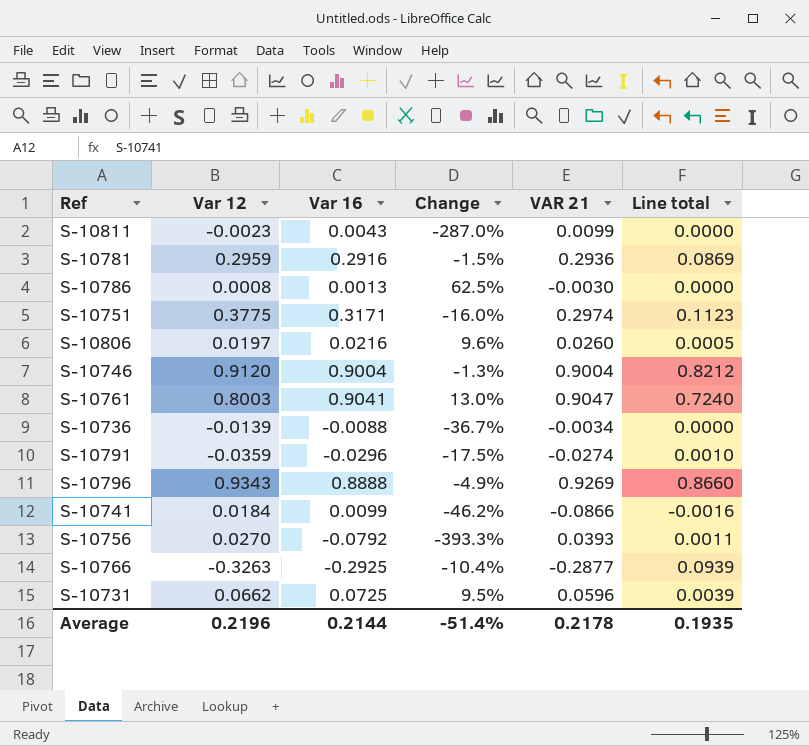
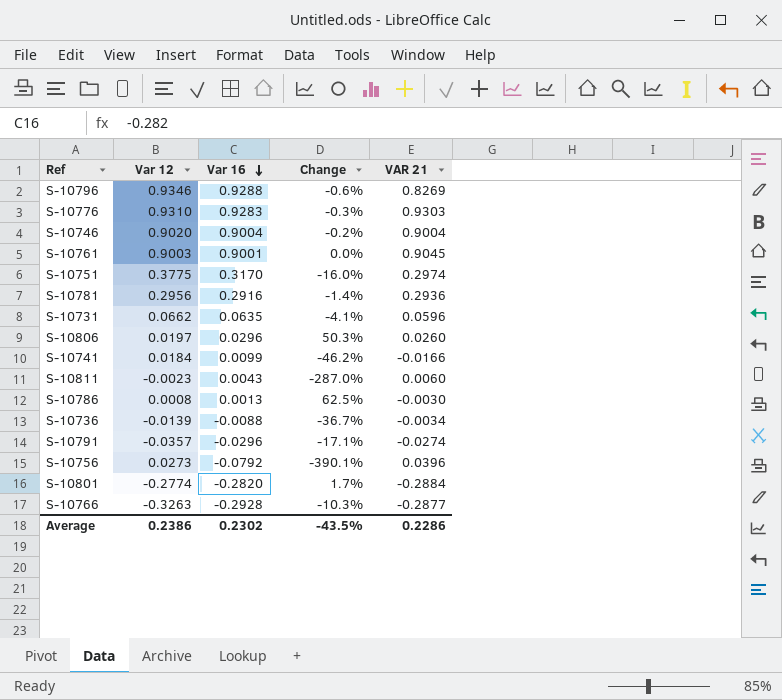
row order: none -> Var 16 descending
column Line total | formula: [Var 12] * [VAR 21] -> none
S-10796 | Var 12: 0.9343 -> 0.9346
S-10796 | Var 16: 0.8888 -> 0.9288
S-10796 | Change: -4.9% -> -0.6%
S-10796 | VAR 21: 0.9269 -> 0.8269
row S-10776: none -> 0.9310 | 0.9283 | -0.3% | 0.9303
S-10746 | Var 12: 0.9120 -> 0.9020
S-10746 | Change: -1.3% -> -0.2%
S-10761 | Var 12: 0.8003 -> 0.9003
S-10761 | Var 16: 0.9041 -> 0.9001
S-10761 | Change: 13.0% -> 0.0%
S-10761 | VAR 21: 0.9047 -> 0.9045
S-10751 | Var 16: 0.3171 -> 0.3170
S-10781 | Var 12: 0.2959 -> 0.2956
S-10781 | Change: -1.5% -> -1.4%
S-10731 | Var 16: 0.0725 -> 0.0635
S-10731 | Change: 9.5% -> -4.1%
S-10806 | Var 16: 0.0216 -> 0.0296
S-10806 | Change: 9.6% -> 50.3%
S-10741 | VAR 21: -0.0866 -> -0.0166
S-10811 | VAR 21: 0.0099 -> 0.0060
S-10791 | Var 12: -0.0359 -> -0.0357
S-10791 | Change: -17.5% -> -17.1%
S-10756 | Var 12: 0.0270 -> 0.0273
S-10756 | Change: -393.3% -> -390.1%
S-10756 | VAR 21: 0.0393 -> 0.0396
row S-10801: none -> -0.2774 | -0.2820 | 1.7% | -0.2884
S-10766 | Var 16: -0.2925 -> -0.2928
S-10766 | Change: -10.4% -> -10.3%
Average | Var 12: 0.2196 -> 0.2386
Average | Var 16: 0.2144 -> 0.2302
Average | Change: -51.4% -> -43.5%
Average | VAR 21: 0.2178 -> 0.2286

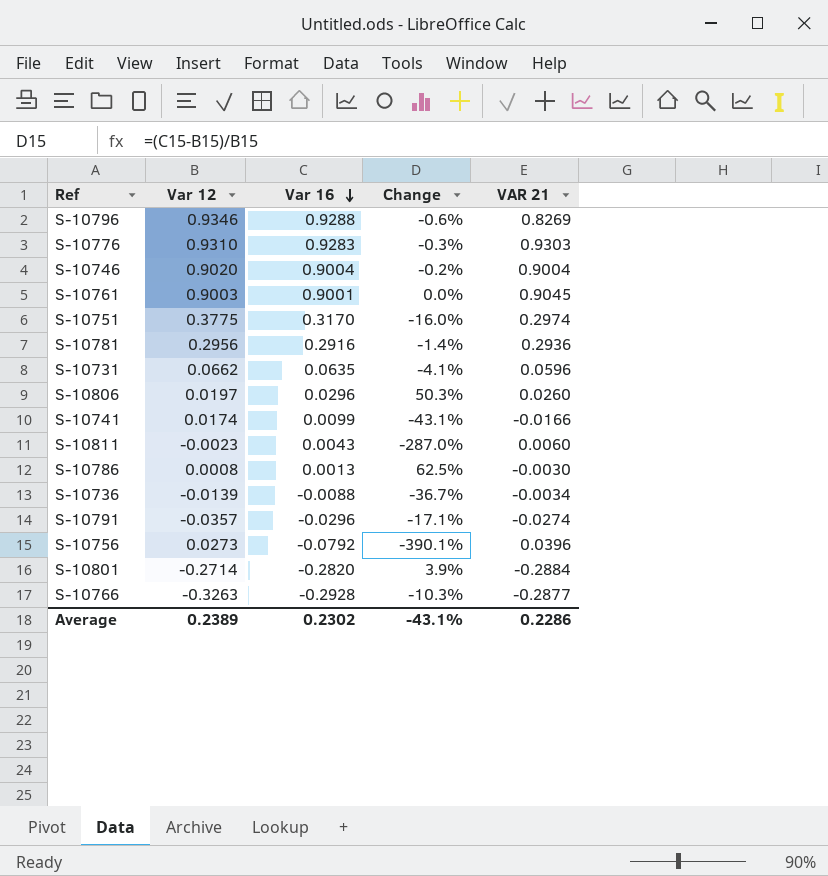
S-10741 | Var 12: 0.0184 -> 0.0174
S-10741 | Change: -46.2% -> -43.1%
S-10801 | Var 12: -0.2774 -> -0.2714
S-10801 | Change: 1.7% -> 3.9%
Average | Var 12: 0.2386 -> 0.2389
Average | Change: -43.5% -> -43.1%

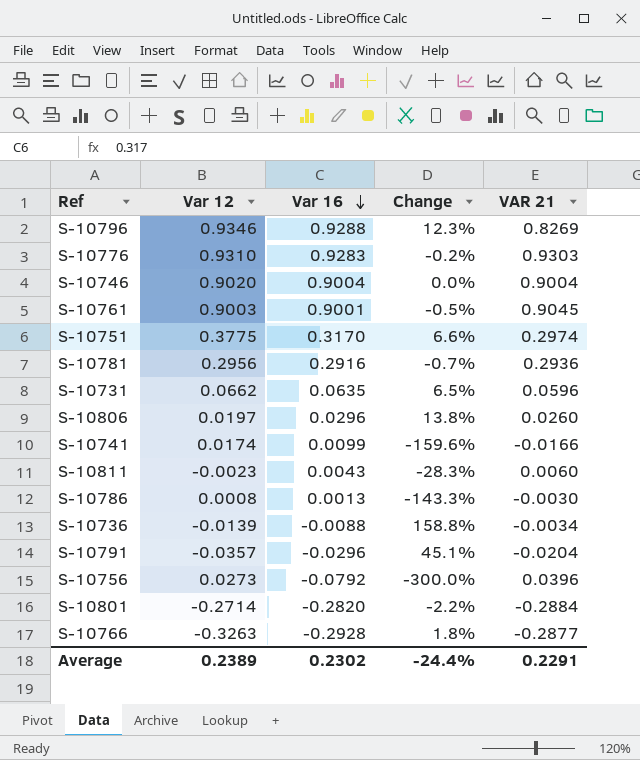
column Change | formula: ([Var 16] - [Var 12]) / [Var 12] -> ([Var 16] - [VAR 21]) / [VAR 21]
S-10791 | VAR 21: -0.0274 -> -0.0204
Average | Change: -43.1% -> -24.4%
Average | VAR 21: 0.2286 -> 0.2291

